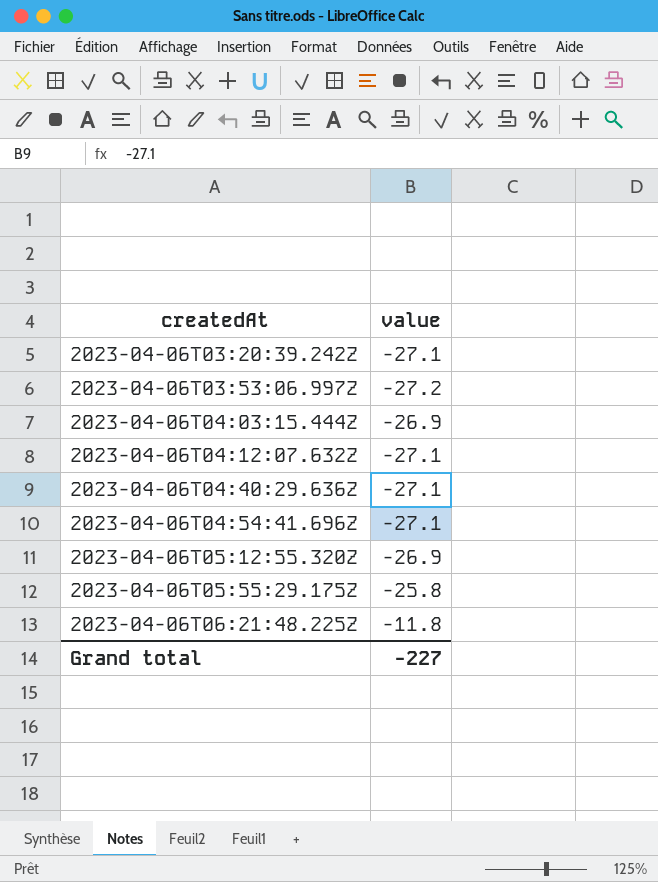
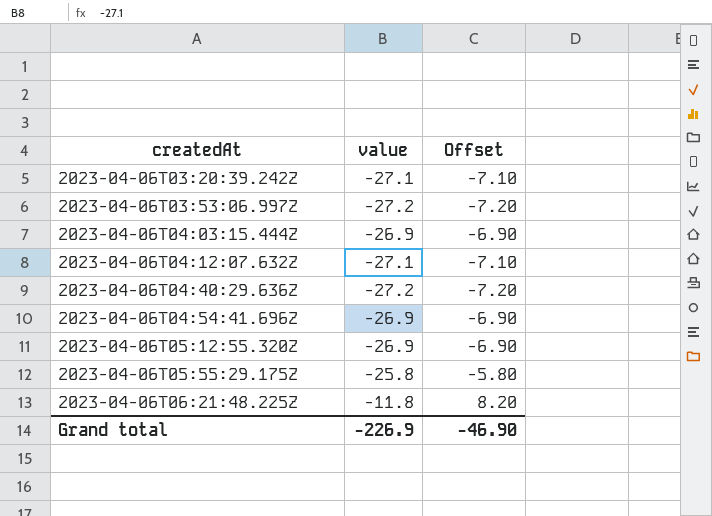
column Offset | formula: none -> [value] + 20
2023-04-06T04:40:29.636Z | value: -27.1 -> -27.2
2023-04-06T04:54:41.696Z | value: -27.1 -> -26.9
Grand total | value: -227 -> -226.9

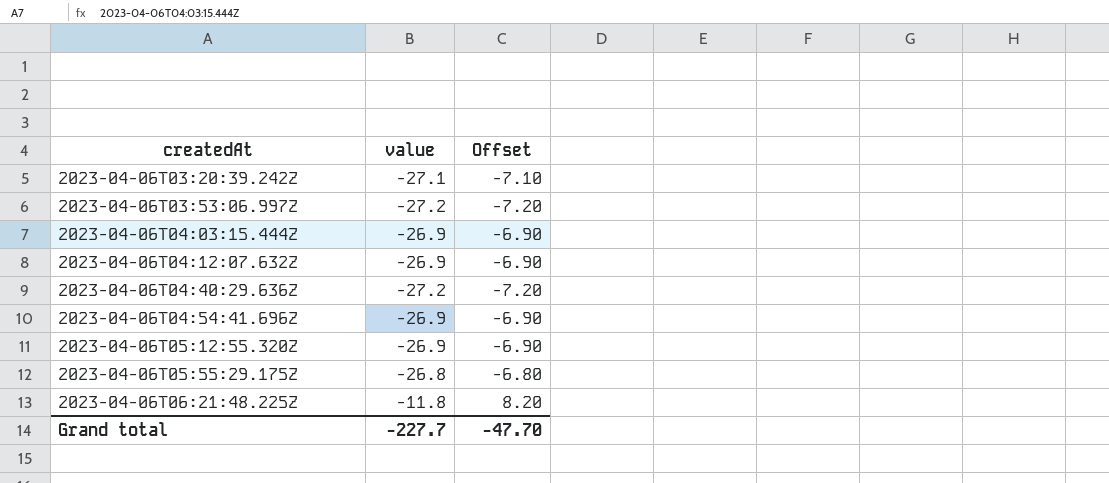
2023-04-06T04:12:07.632Z | value: -27.1 -> -26.9
2023-04-06T04:12:07.632Z | Offset: -7.10 -> -6.90
2023-04-06T05:55:29.175Z | value: -25.8 -> -26.8
2023-04-06T05:55:29.175Z | Offset: -5.80 -> -6.80
Grand total | value: -226.9 -> -227.7
Grand total | Offset: -46.90 -> -47.70

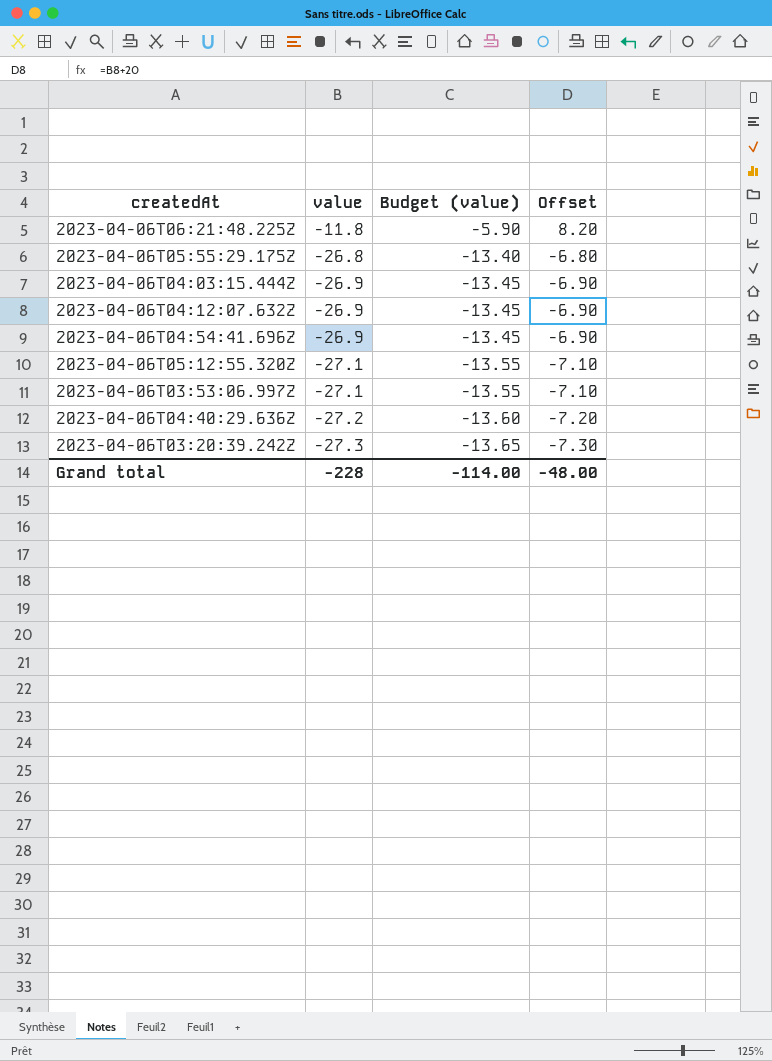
row order: createdAt ascending -> value descending
column Budget (value) | formula: none -> [value] * 0.5
2023-04-06T05:12:55.320Z | value: -26.9 -> -27.1
2023-04-06T05:12:55.320Z | Offset: -6.90 -> -7.10
2023-04-06T03:53:06.997Z | value: -27.2 -> -27.1
2023-04-06T03:53:06.997Z | Offset: -7.20 -> -7.10
2023-04-06T03:20:39.242Z | value: -27.1 -> -27.3
2023-04-06T03:20:39.242Z | Offset: -7.10 -> -7.30
Grand total | value: -227.7 -> -228
Grand total | Offset: -47.70 -> -48.00

